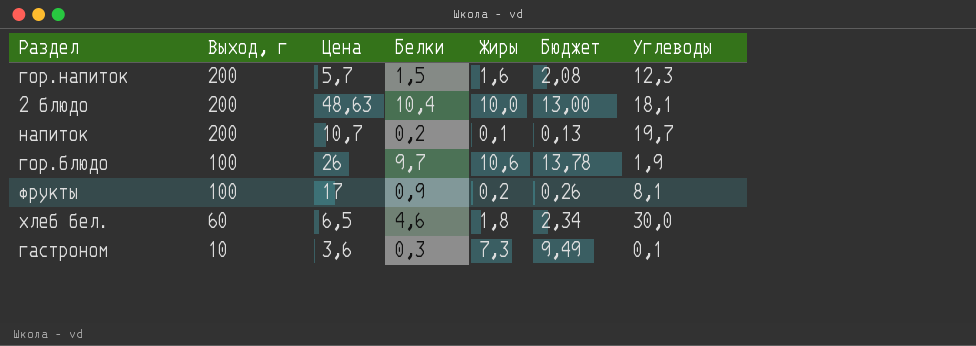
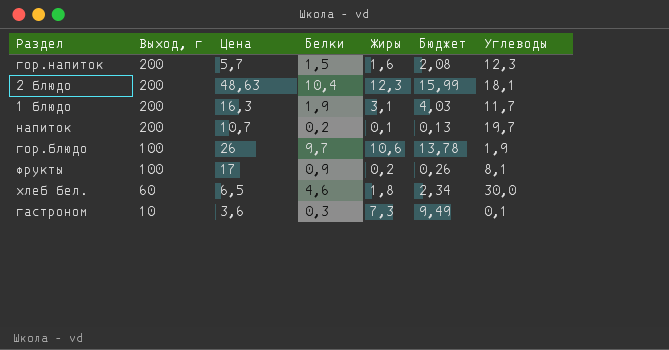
2 блюдо | Жиры: 10,0 -> 12,3
2 блюдо | Бюджет: 13,00 -> 15,99
row 1 блюдо: none -> 200 | 16,3 | 1,9 | 3,1 | 4,03 | 11,7

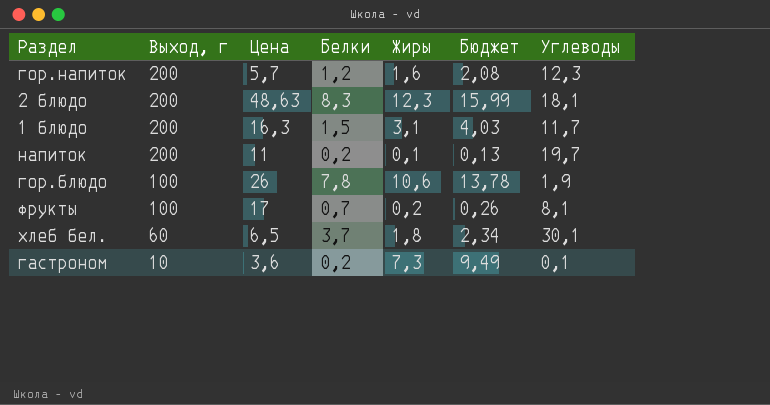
гор.напиток | Белки: 1,5 -> 1,2
2 блюдо | Белки: 10,4 -> 8,3
1 блюдо | Белки: 1,9 -> 1,5
напиток | Цена: 10,7 -> 11
гор.блюдо | Белки: 9,7 -> 7,8
фрукты | Белки: 0,9 -> 0,7
хлеб бел. | Белки: 4,6 -> 3,7
хлеб бел. | Углеводы: 30,0 -> 30,1
гастроном | Белки: 0,3 -> 0,2

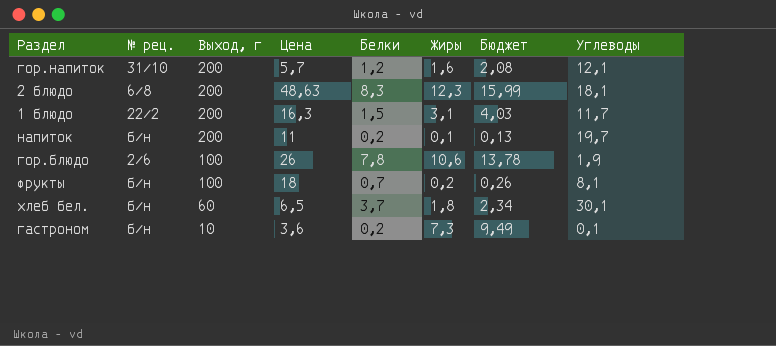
column № рец. | position: none -> 2
гор.напиток | Углеводы: 12,3 -> 12,1
фрукты | Цена: 17 -> 18

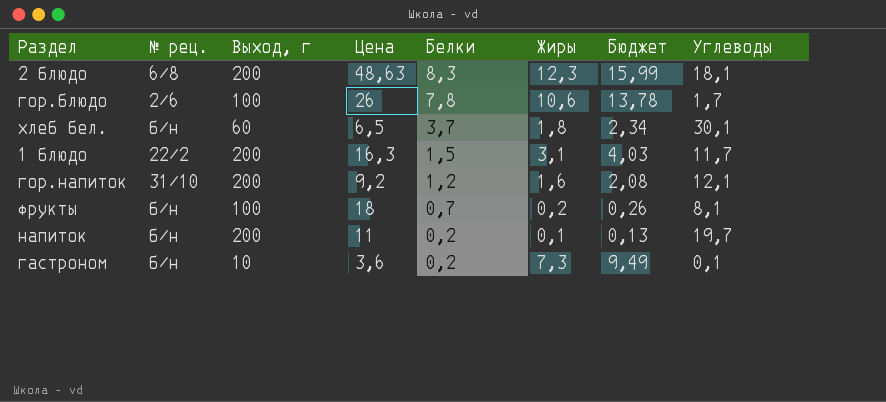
row order: Выход, г descending -> Белки descending
гор.блюдо | Углеводы: 1,9 -> 1,7
гор.напиток | Цена: 5,7 -> 9,2

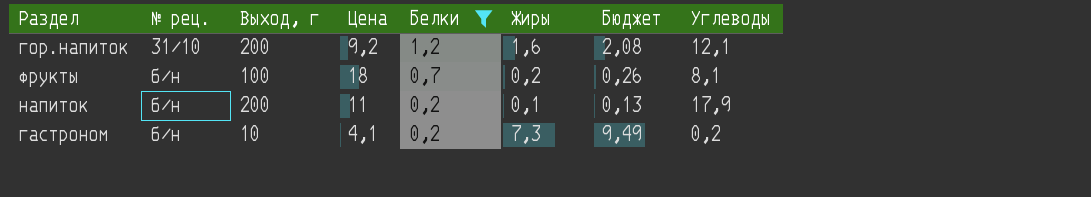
filter: none -> Белки <= 1,2
напиток | Углеводы: 19,7 -> 17,9
гастроном | Цена: 3,6 -> 4,1
гастроном | Углеводы: 0,1 -> 0,2

